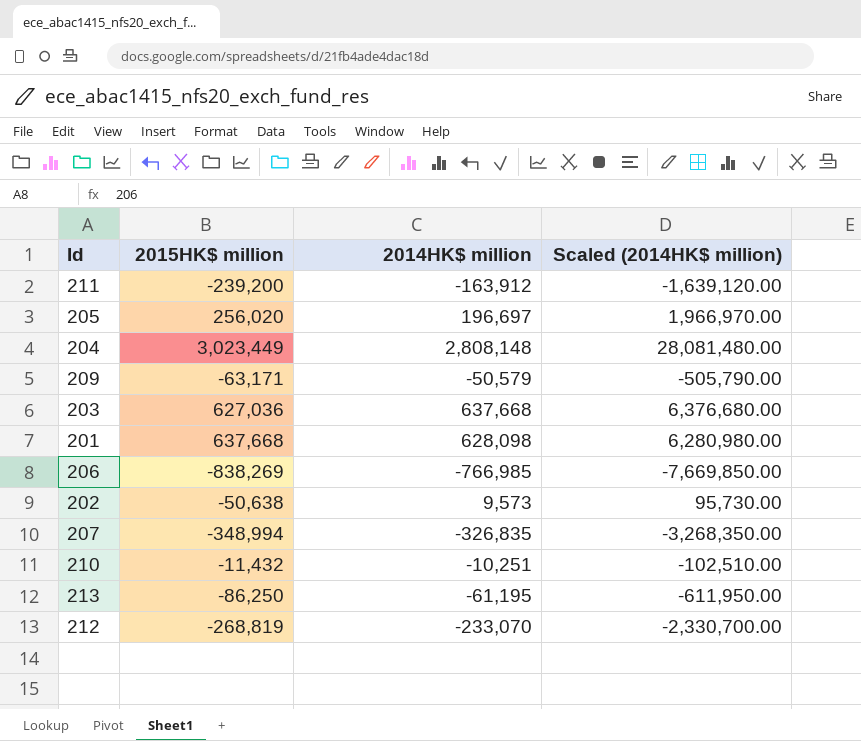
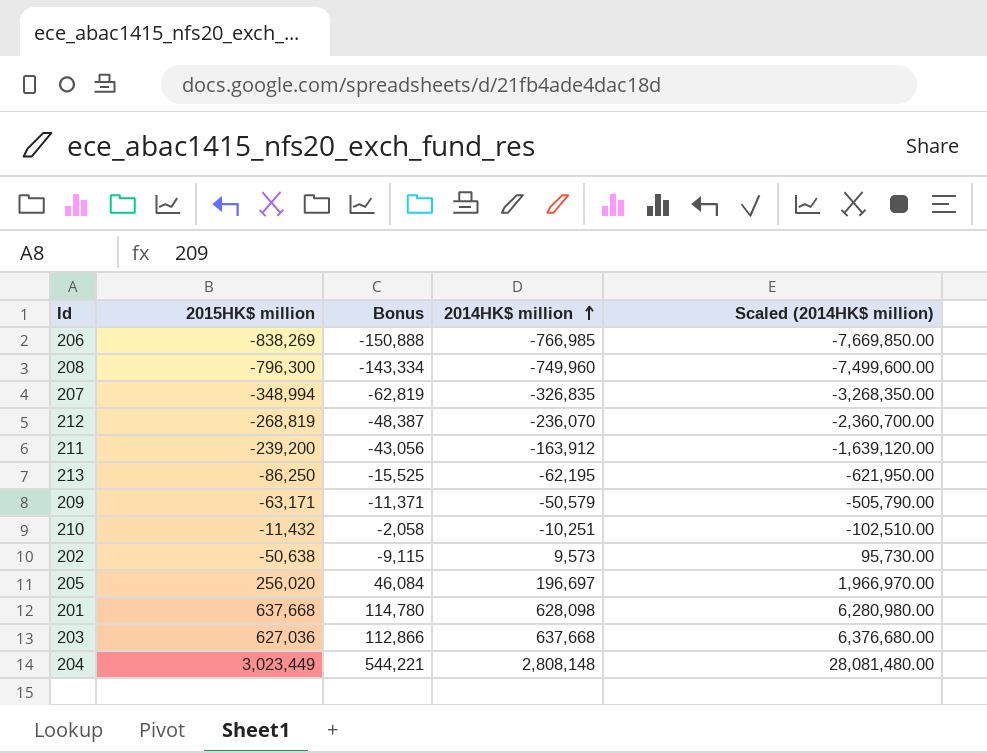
row order: none -> 2014HK$ million ascending
column Bonus | formula: none -> [2015HK$ million] * 0.18
row 208: none -> -796,300 | -143,334 | -749,960 | -7,499,600.00
212 | 2014HK$ million: -233,070 -> -236,070
212 | Scaled (2014HK$ million): -2,330,700.00 -> -2,360,700.00
213 | 2014HK$ million: -61,195 -> -62,195
213 | Scaled (2014HK$ million): -611,950.00 -> -621,950.00

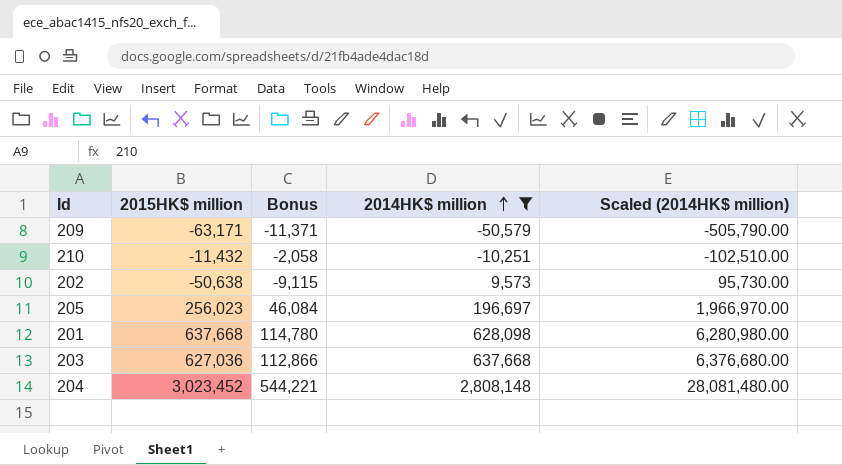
filter: none -> 2014HK$ million >= -50,579
205 | 2015HK$ million: 256,020 -> 256,023
204 | 2015HK$ million: 3,023,449 -> 3,023,452

